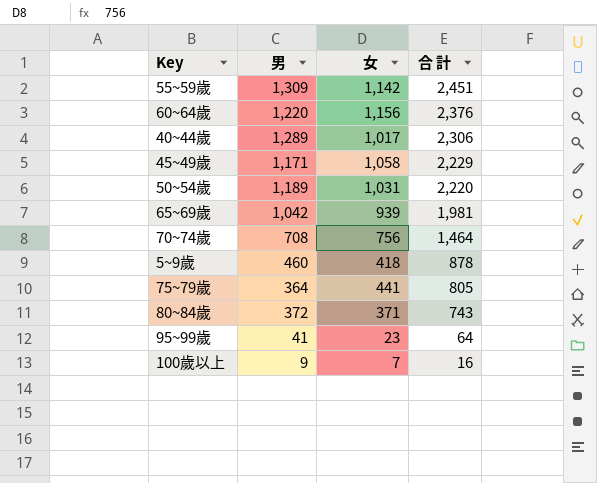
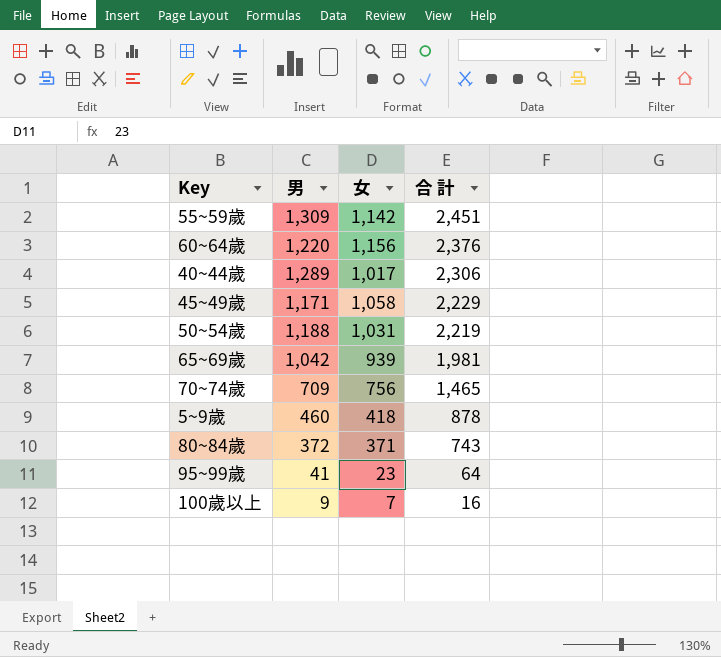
row 75~79歲: 364 | 441 | 805 -> none
50~54歲 | 男: 1,189 -> 1,188
50~54歲 | 合 計: 2,220 -> 2,219
70~74歲 | 男: 708 -> 709
70~74歲 | 合 計: 1,464 -> 1,465

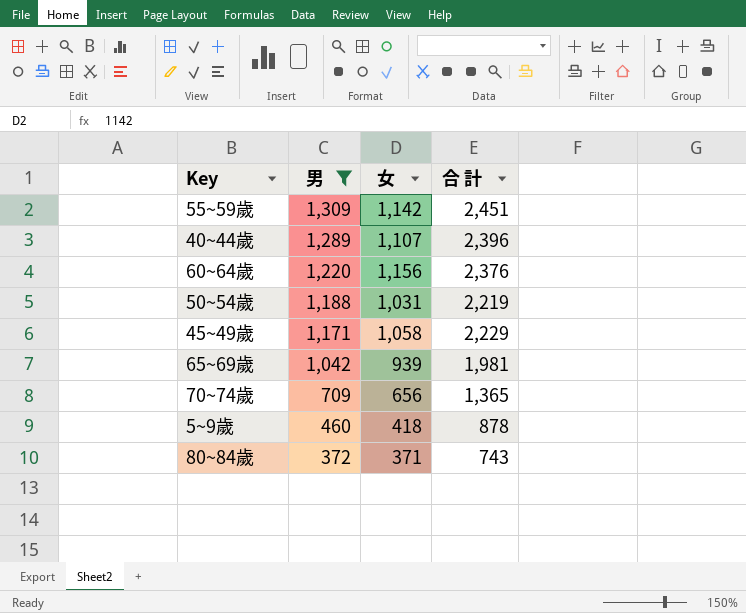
filter: none -> 男 >= 372
row order: 合 計 descending -> 男 descending
40~44歲 | 女: 1,017 -> 1,107
40~44歲 | 合 計: 2,306 -> 2,396
70~74歲 | 女: 756 -> 656
70~74歲 | 合 計: 1,465 -> 1,365

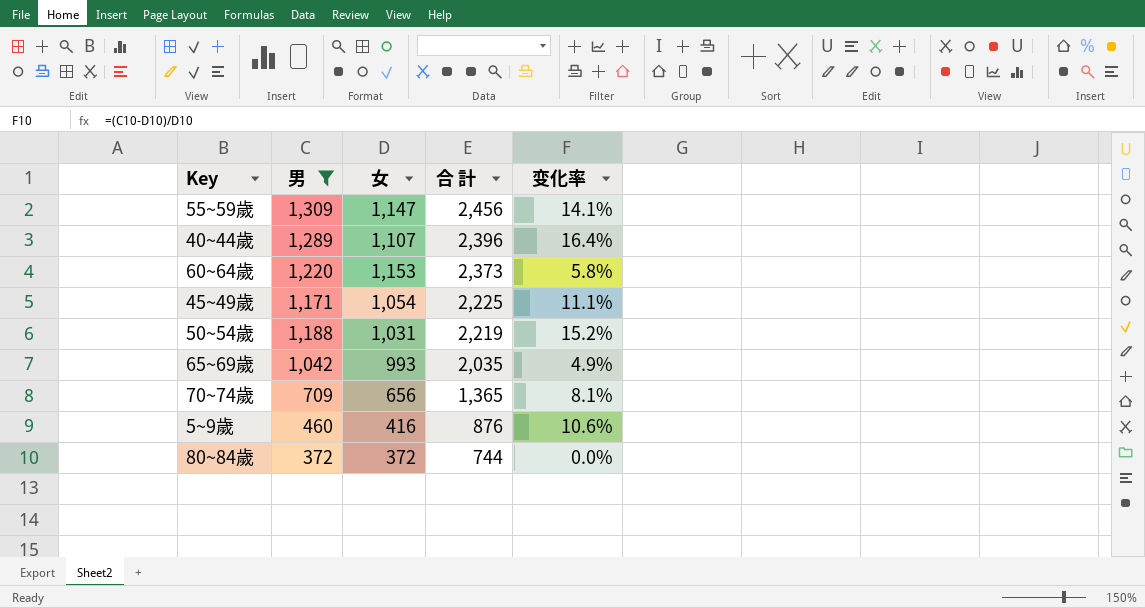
row order: 男 descending -> 合 計 descending
column 变化率 | formula: none -> ([男] - [女]) / [女]
55~59歲 | 女: 1,142 -> 1,147
55~59歲 | 合 計: 2,451 -> 2,456
60~64歲 | 女: 1,156 -> 1,153
60~64歲 | 合 計: 2,376 -> 2,373
45~49歲 | 女: 1,058 -> 1,054
45~49歲 | 合 計: 2,229 -> 2,225
65~69歲 | 女: 939 -> 993
65~69歲 | 合 計: 1,981 -> 2,035
5~9歲 | 女: 418 -> 416
5~9歲 | 合 計: 878 -> 876
80~84歲 | 女: 371 -> 372
80~84歲 | 合 計: 743 -> 744

